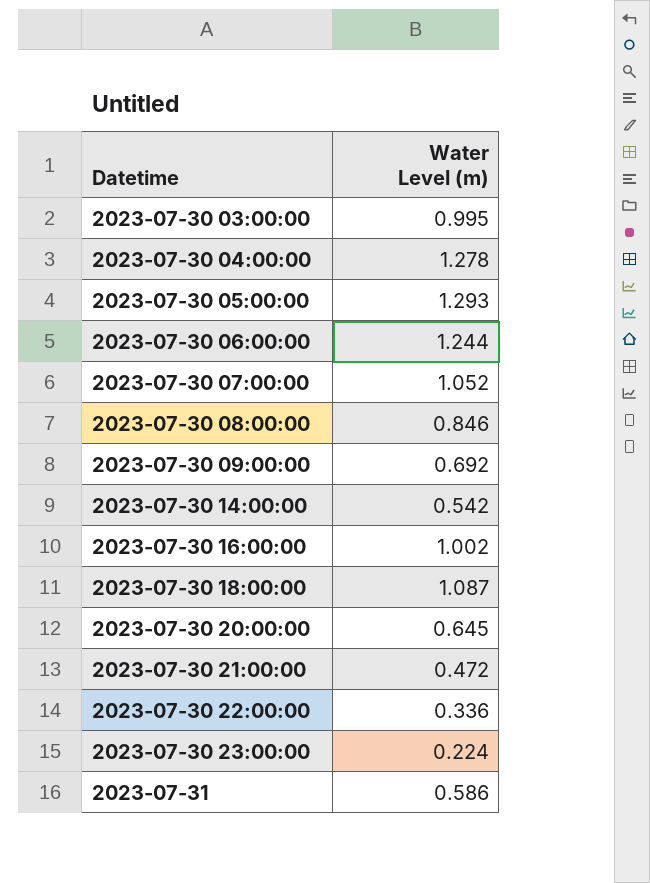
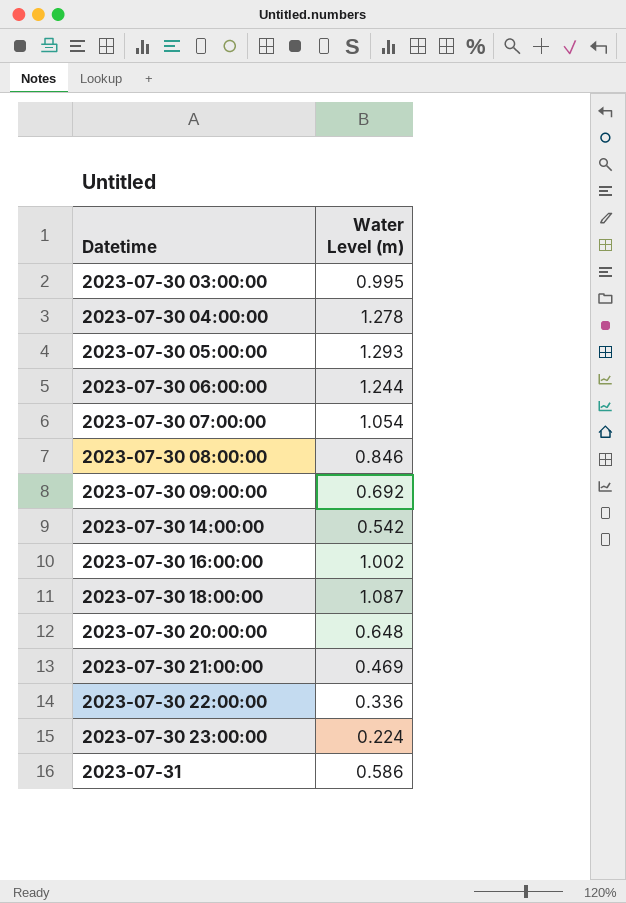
2023-07-30 07:00:00 | Water Level (m): 1.052 -> 1.054
2023-07-30 20:00:00 | Water Level (m): 0.645 -> 0.648
2023-07-30 21:00:00 | Water Level (m): 0.472 -> 0.469

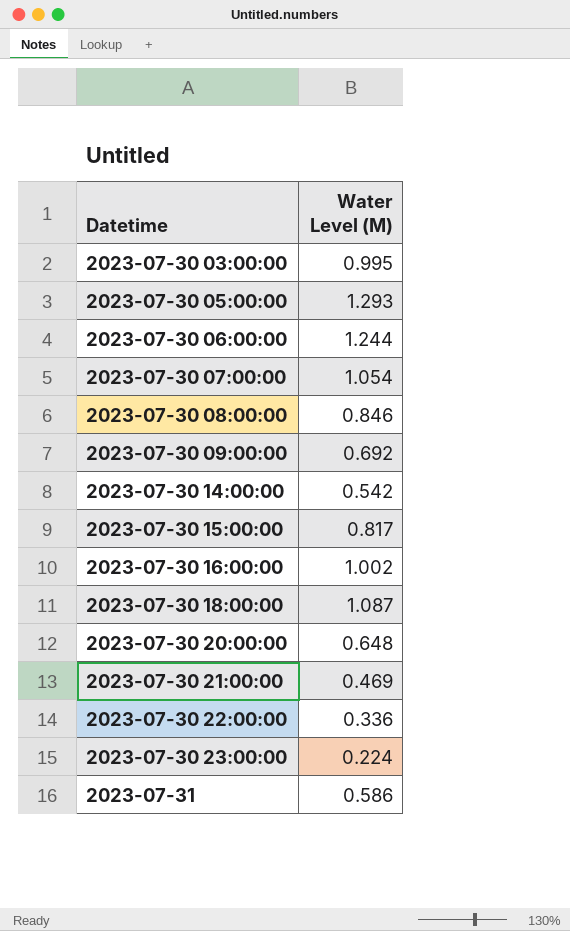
column name: Water Level (m) -> Water Level (M)
row 2023-07-30 04:00:00: 1.278 -> none
row 2023-07-30 15:00:00: none -> 0.817

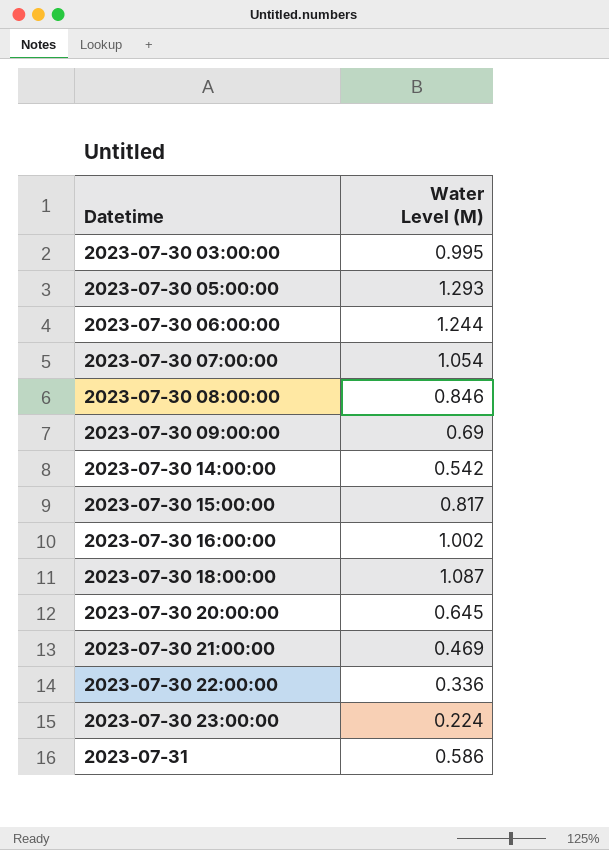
2023-07-30 09:00:00 | Water Level (M): 0.692 -> 0.69
2023-07-30 20:00:00 | Water Level (M): 0.648 -> 0.645

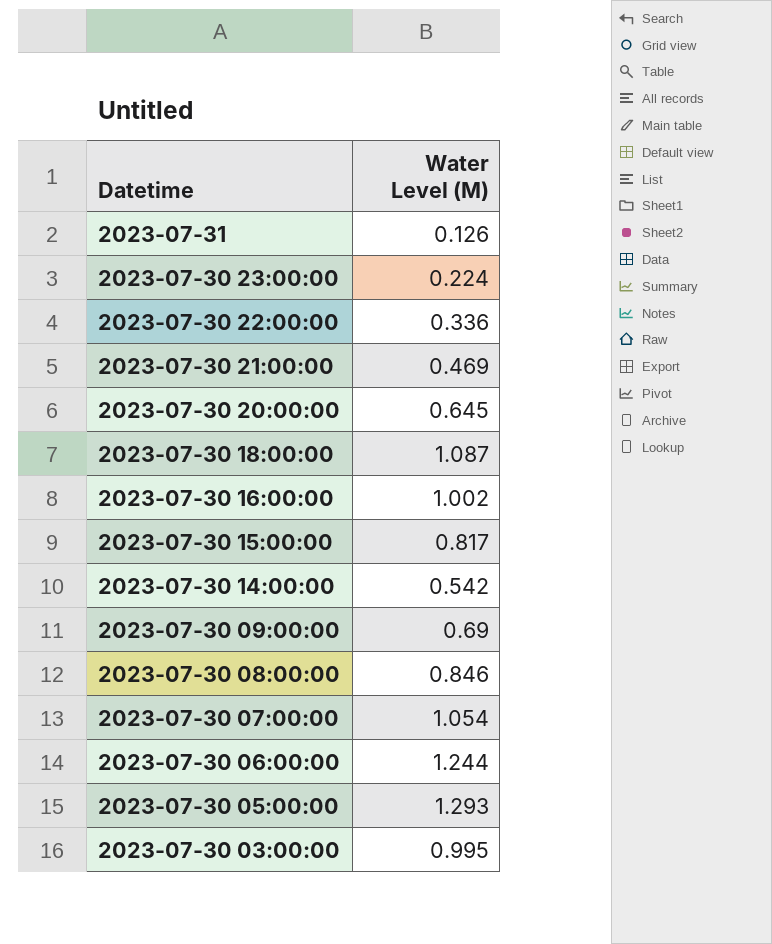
row order: Datetime ascending -> Datetime descending
2023-07-31 | Water Level (M): 0.586 -> 0.126

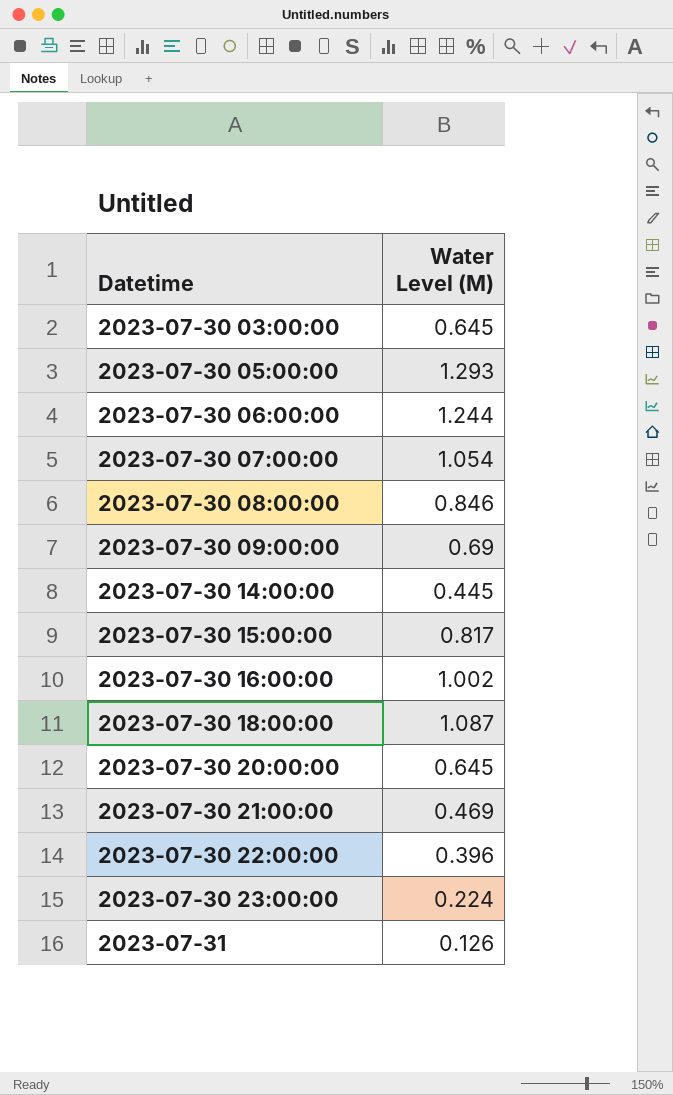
row order: Datetime descending -> Datetime ascending
2023-07-30 03:00:00 | Water Level (M): 0.995 -> 0.645
2023-07-30 14:00:00 | Water Level (M): 0.542 -> 0.445
2023-07-30 22:00:00 | Water Level (M): 0.336 -> 0.396

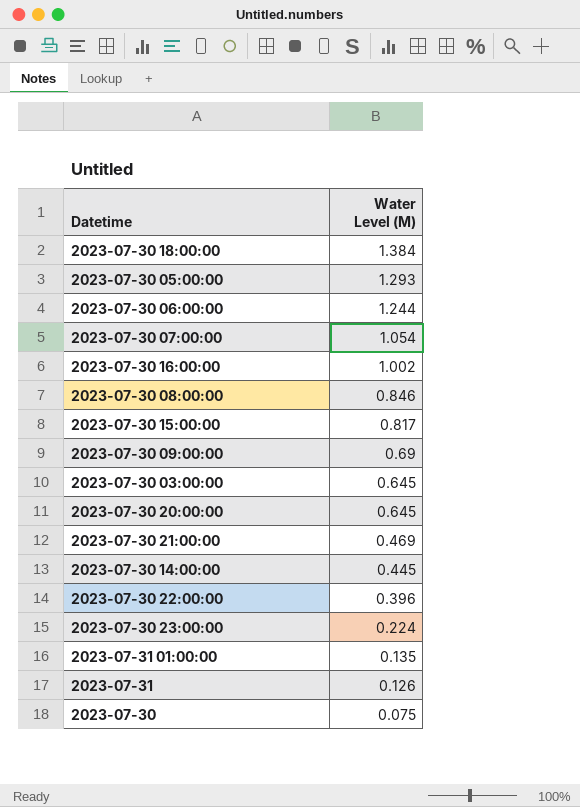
row order: Datetime ascending -> Water Level (M) descending
2023-07-30 18:00:00 | Water Level (M): 1.087 -> 1.384
row 2023-07-31 01:00:00: none -> 0.135
row 2023-07-30: none -> 0.075

